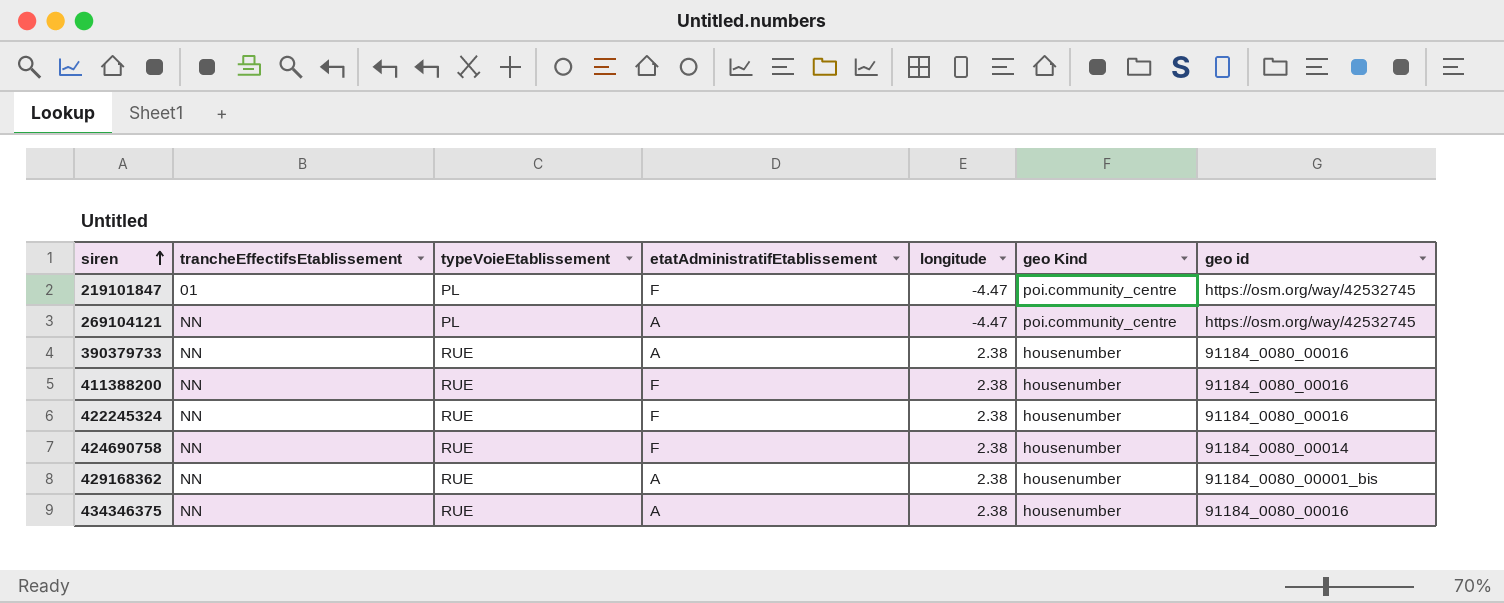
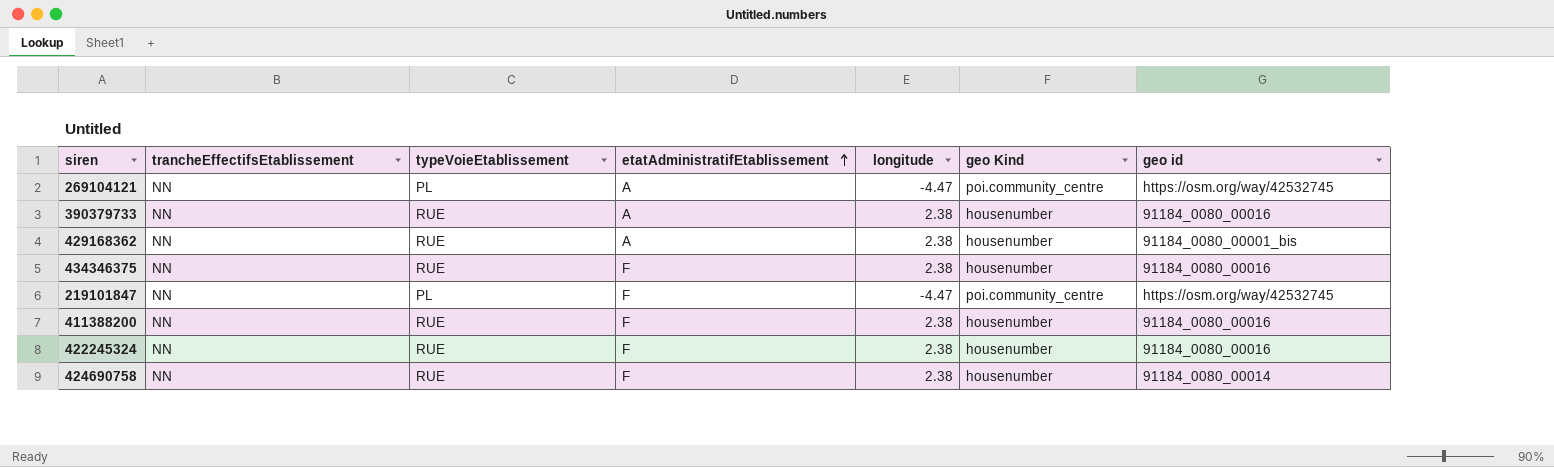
row order: siren ascending -> etatAdministratifEtablissement ascending
434346375 | etatAdministratifEtablissement: A -> F
219101847 | trancheEffectifsEtablissement: 01 -> NN

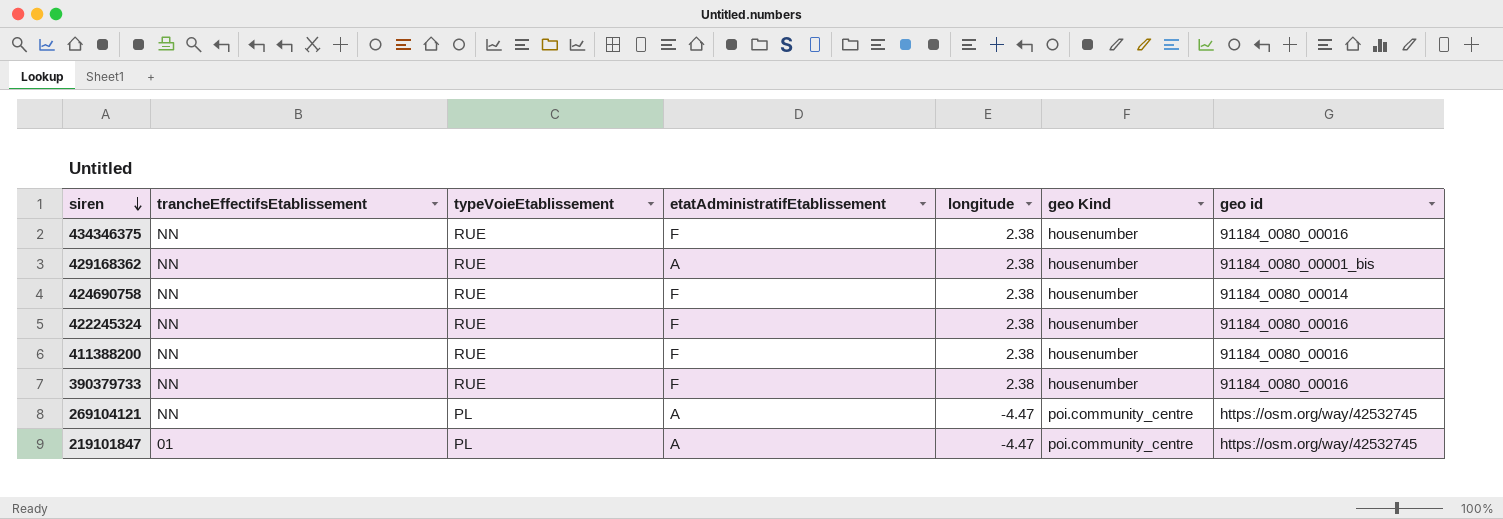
row order: etatAdministratifEtablissement ascending -> siren descending
390379733 | etatAdministratifEtablissement: A -> F
219101847 | trancheEffectifsEtablissement: NN -> 01
219101847 | etatAdministratifEtablissement: F -> A

